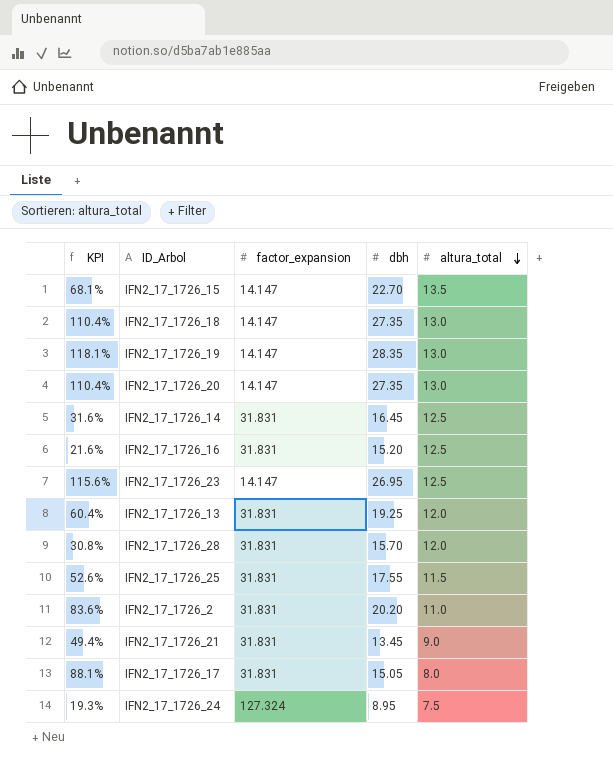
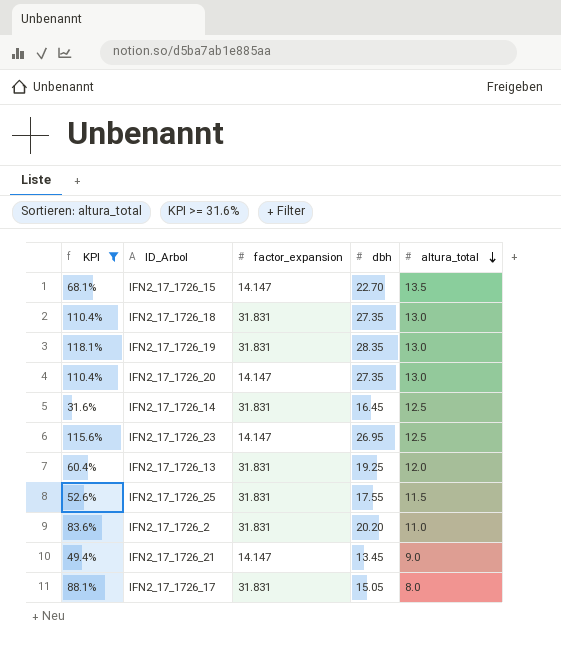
filter: none -> KPI >= 31.6%
IFN2_17_1726_18 | factor_expansion: 14.147 -> 31.831
IFN2_17_1726_19 | factor_expansion: 14.147 -> 31.831
IFN2_17_1726_21 | factor_expansion: 31.831 -> 14.147

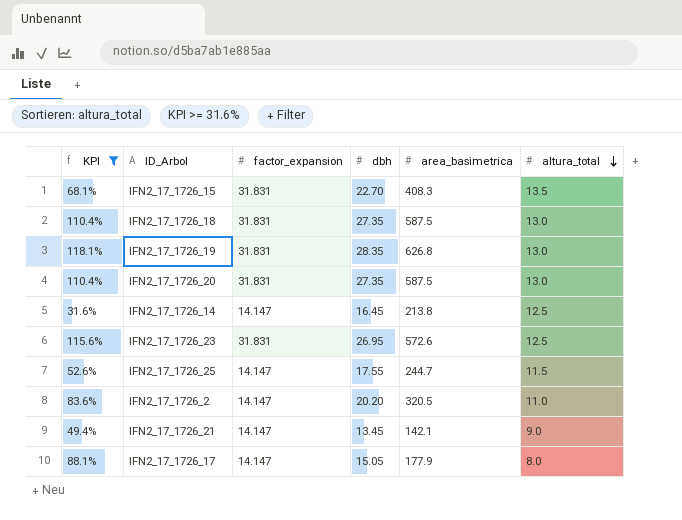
column area_basimetrica | position: none -> 5
row IFN2_17_1726_13: 60.4% | 31.831 | 19.25 | 12.0 -> none
IFN2_17_1726_15 | factor_expansion: 14.147 -> 31.831
IFN2_17_1726_20 | factor_expansion: 14.147 -> 31.831
IFN2_17_1726_14 | factor_expansion: 31.831 -> 14.147
IFN2_17_1726_23 | factor_expansion: 14.147 -> 31.831
IFN2_17_1726_25 | factor_expansion: 31.831 -> 14.147
IFN2_17_1726_2 | factor_expansion: 31.831 -> 14.147
IFN2_17_1726_17 | factor_expansion: 31.831 -> 14.147

